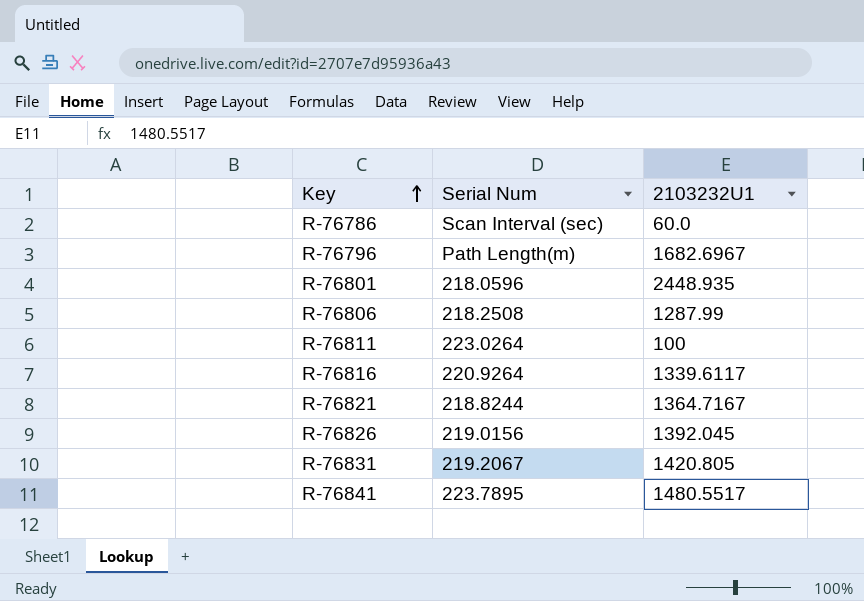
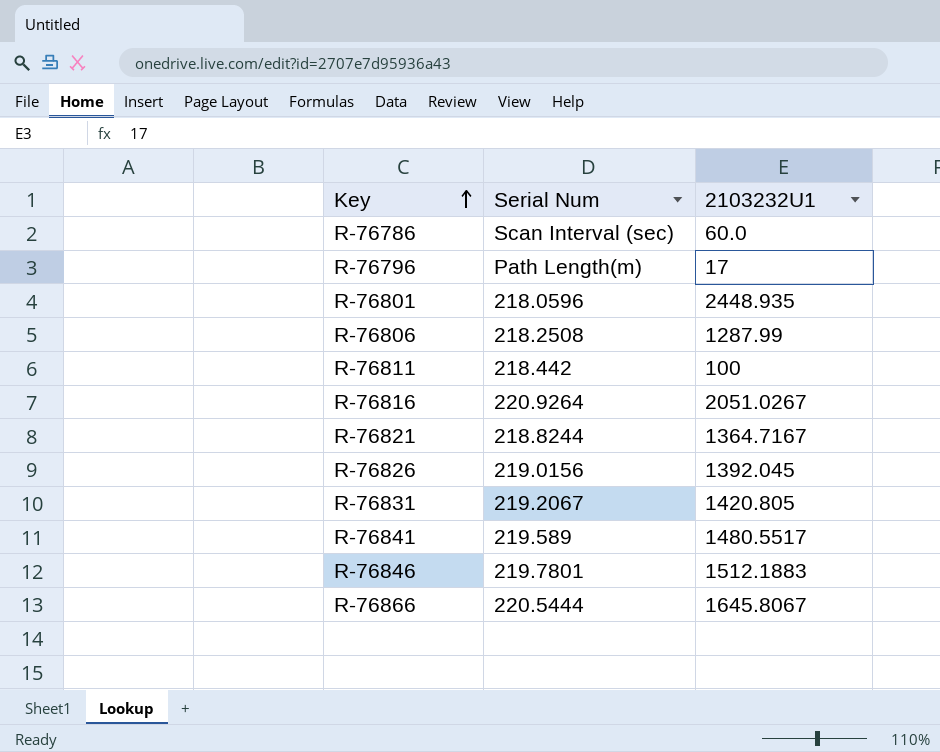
R-76796 | 2103232U1: 1682.6967 -> 17
R-76811 | Serial Num: 223.0264 -> 218.442
R-76816 | 2103232U1: 1339.6117 -> 2051.0267
R-76841 | Serial Num: 223.7895 -> 219.589
row R-76846: none -> 219.7801 | 1512.1883
row R-76866: none -> 220.5444 | 1645.8067

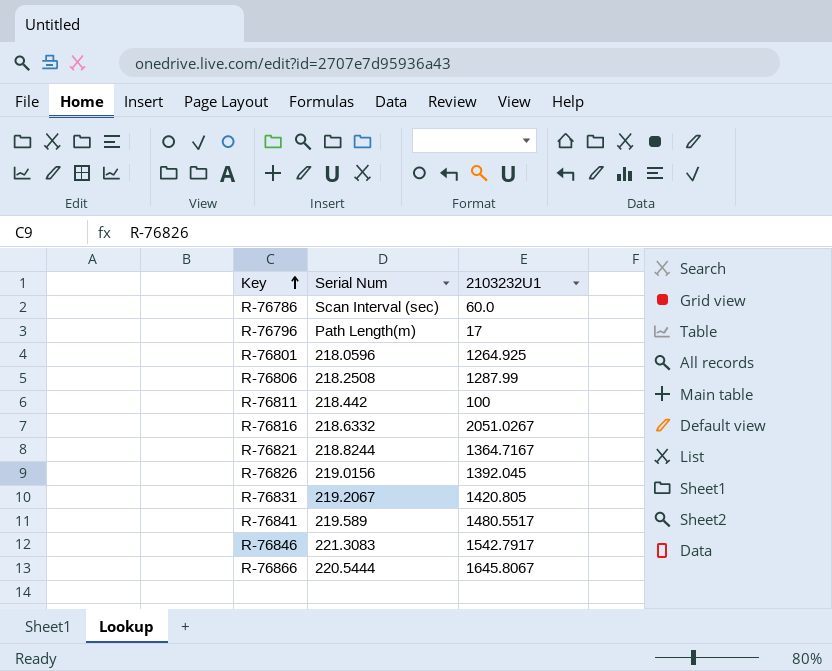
R-76801 | 2103232U1: 2448.935 -> 1264.925
R-76816 | Serial Num: 220.9264 -> 218.6332
R-76846 | Serial Num: 219.7801 -> 221.3083
R-76846 | 2103232U1: 1512.1883 -> 1542.7917

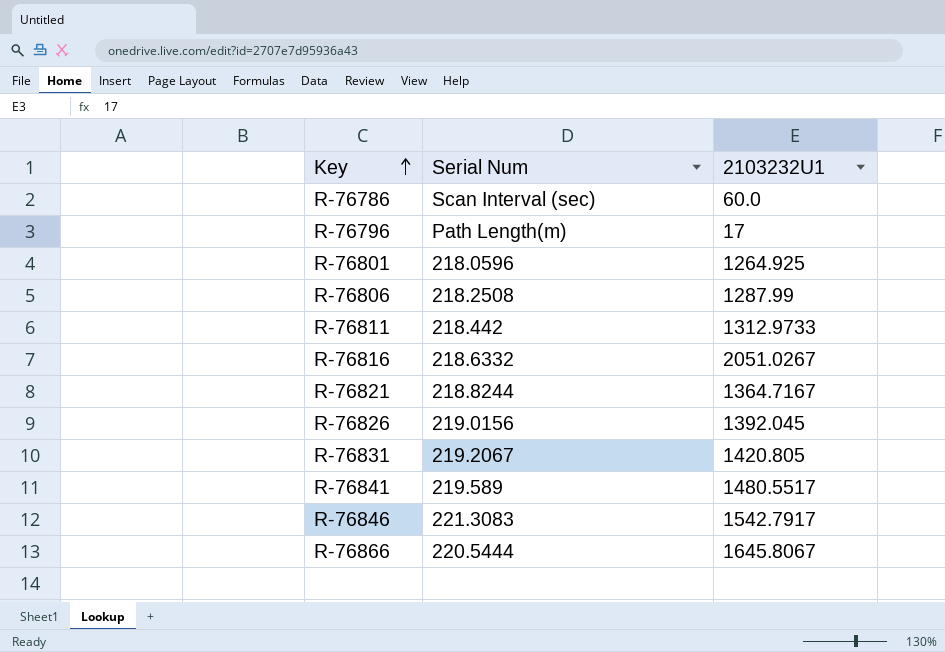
R-76811 | 2103232U1: 100 -> 1312.9733

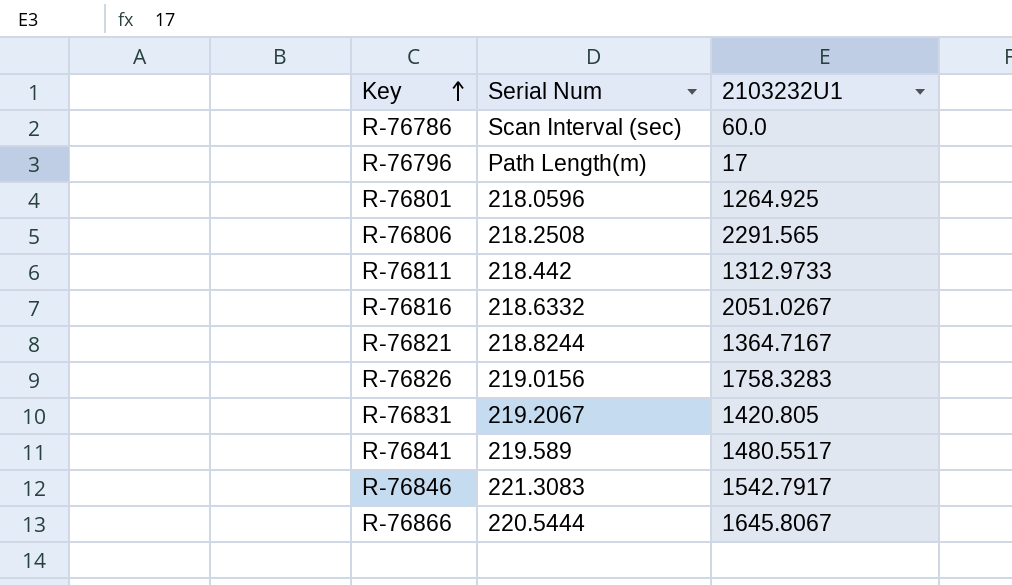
R-76806 | 2103232U1: 1287.99 -> 2291.565
R-76826 | 2103232U1: 1392.045 -> 1758.3283

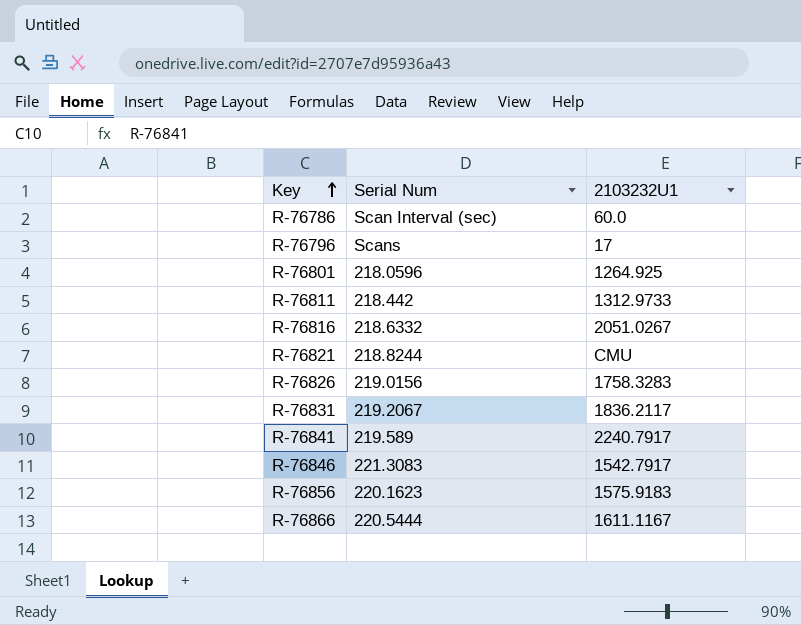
row R-76806: 218.2508 | 2291.565 -> none
R-76796 | Serial Num: Path Length(m) -> Scans
R-76821 | 2103232U1: 1364.7167 -> CMU
R-76831 | 2103232U1: 1420.805 -> 1836.2117
R-76841 | 2103232U1: 1480.5517 -> 2240.7917
row R-76856: none -> 220.1623 | 1575.9183
R-76866 | 2103232U1: 1645.8067 -> 1611.1167

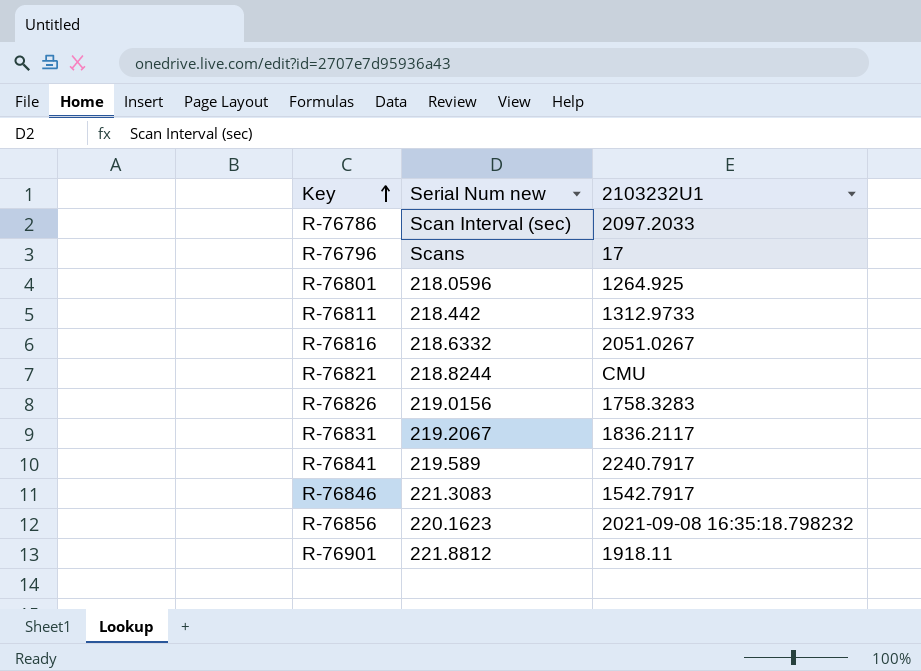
column name: Serial Num -> Serial Num new
row R-76866: 220.5444 | 1611.1167 -> none
R-76786 | 2103232U1: 60.0 -> 2097.2033
R-76856 | 2103232U1: 1575.9183 -> 2021-09-08 16:35:18.798232
row R-76901: none -> 221.8812 | 1918.11

